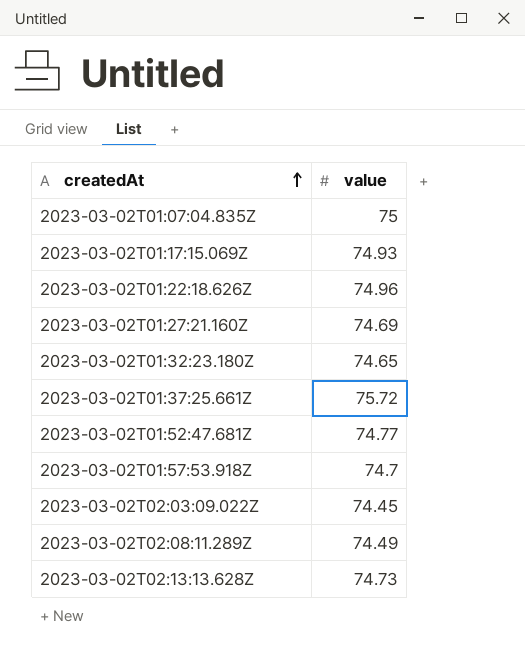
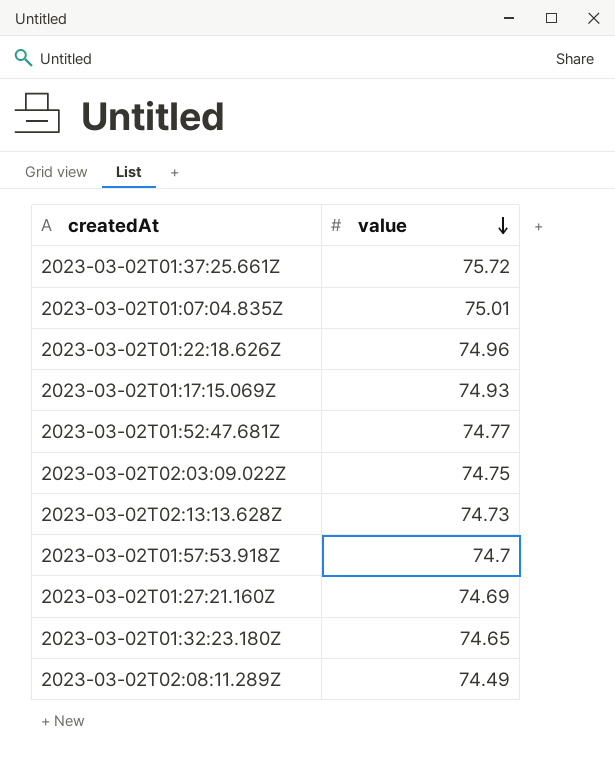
row order: createdAt ascending -> value descending
2023-03-02T01:07:04.835Z | value: 75 -> 75.01
2023-03-02T02:03:09.022Z | value: 74.45 -> 74.75

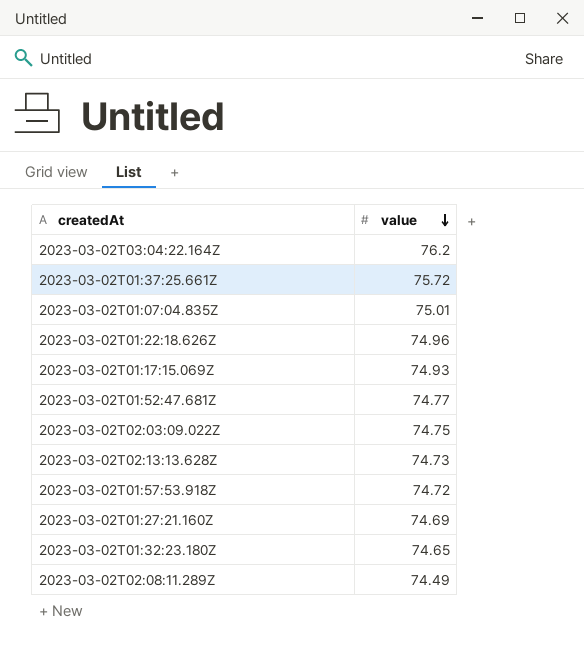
row 2023-03-02T03:04:22.164Z: none -> 76.2
2023-03-02T01:57:53.918Z | value: 74.7 -> 74.72

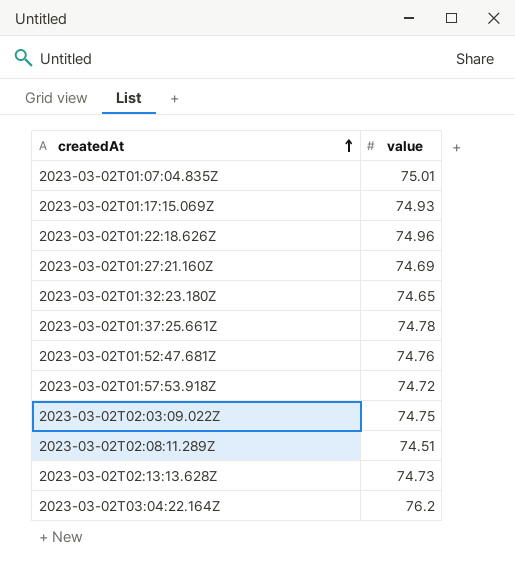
row order: value descending -> createdAt ascending
2023-03-02T01:37:25.661Z | value: 75.72 -> 74.78
2023-03-02T01:52:47.681Z | value: 74.77 -> 74.76
2023-03-02T02:08:11.289Z | value: 74.49 -> 74.51

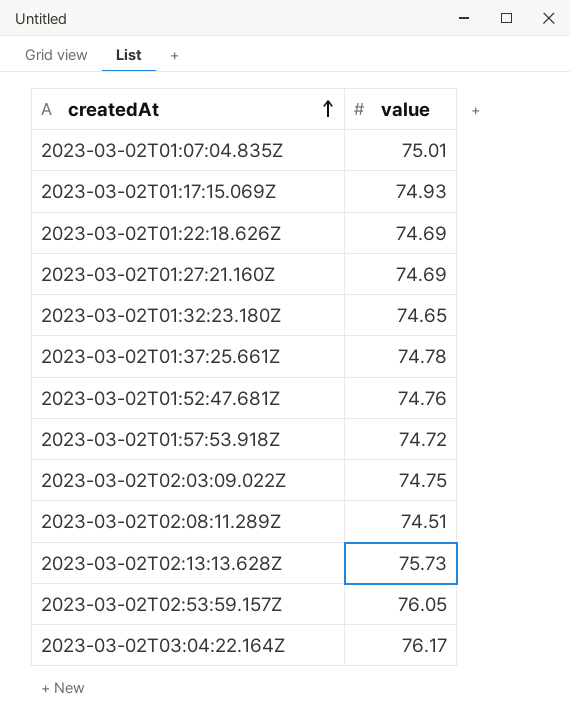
2023-03-02T01:22:18.626Z | value: 74.96 -> 74.69
2023-03-02T02:13:13.628Z | value: 74.73 -> 75.73
row 2023-03-02T02:53:59.157Z: none -> 76.05
2023-03-02T03:04:22.164Z | value: 76.2 -> 76.17

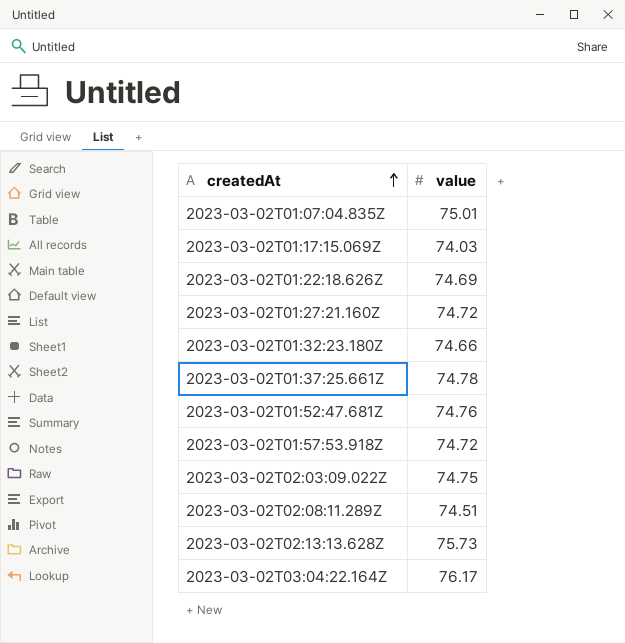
row 2023-03-02T02:53:59.157Z: 76.05 -> none
2023-03-02T01:17:15.069Z | value: 74.93 -> 74.03
2023-03-02T01:27:21.160Z | value: 74.69 -> 74.72
2023-03-02T01:32:23.180Z | value: 74.65 -> 74.66

